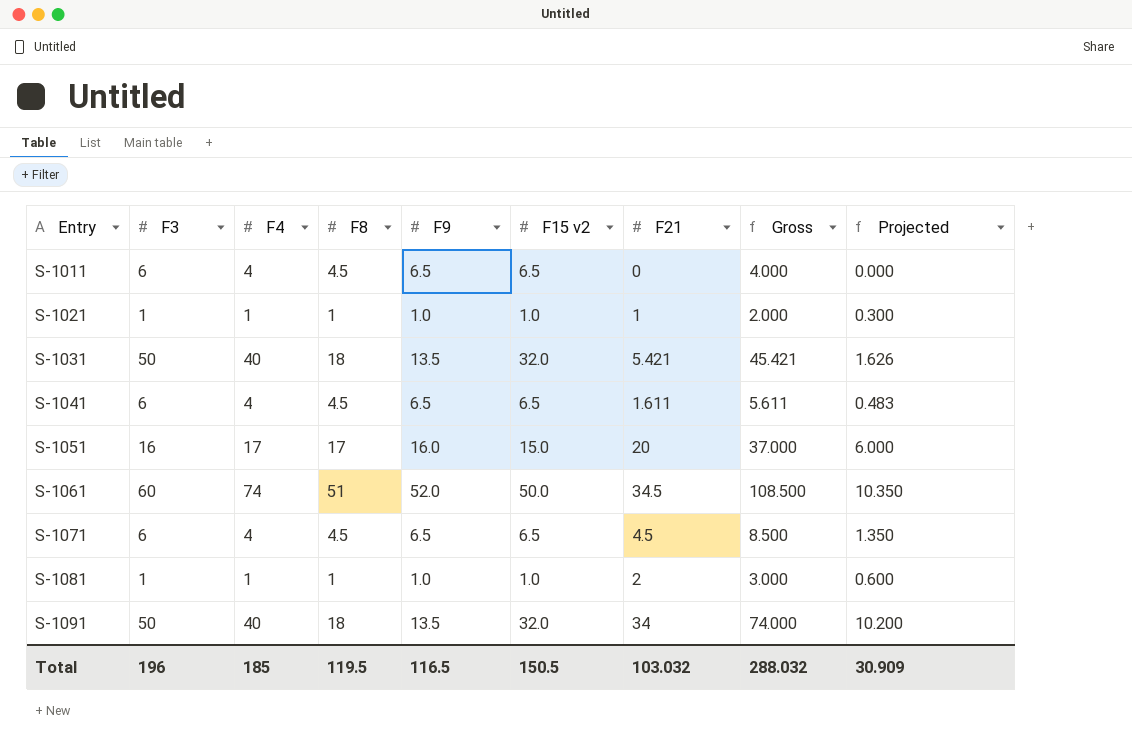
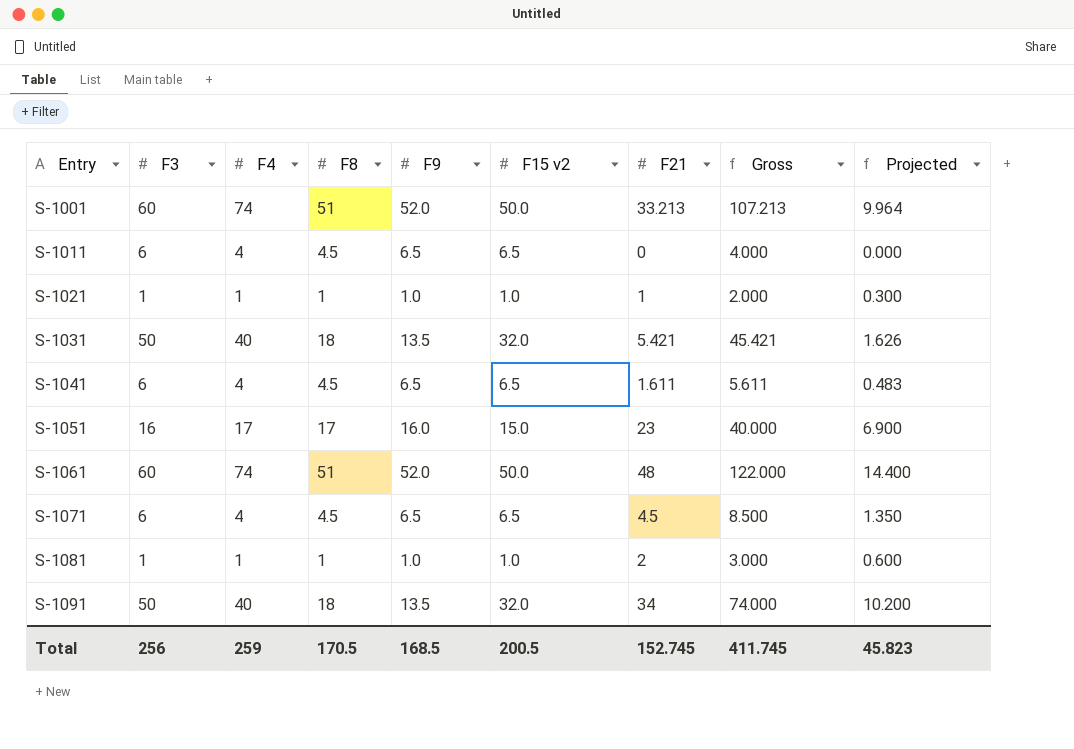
row S-1001: none -> 60 | 74 | 51 | 52.0 | 50.0 | 33.213 | 107.213 | 9.964
S-1051 | F21: 20 -> 23
S-1051 | Gross: 37.000 -> 40.000
S-1051 | Projected: 6.000 -> 6.900
S-1061 | F21: 34.5 -> 48
S-1061 | Gross: 108.500 -> 122.000
S-1061 | Projected: 10.350 -> 14.400
Total | F3: 196 -> 256
Total | F4: 185 -> 259
Total | F8: 119.5 -> 170.5
Total | F9: 116.5 -> 168.5
Total | F15 v2: 150.5 -> 200.5
Total | F21: 103.032 -> 152.745
Total | Gross: 288.032 -> 411.745
Total | Projected: 30.909 -> 45.823

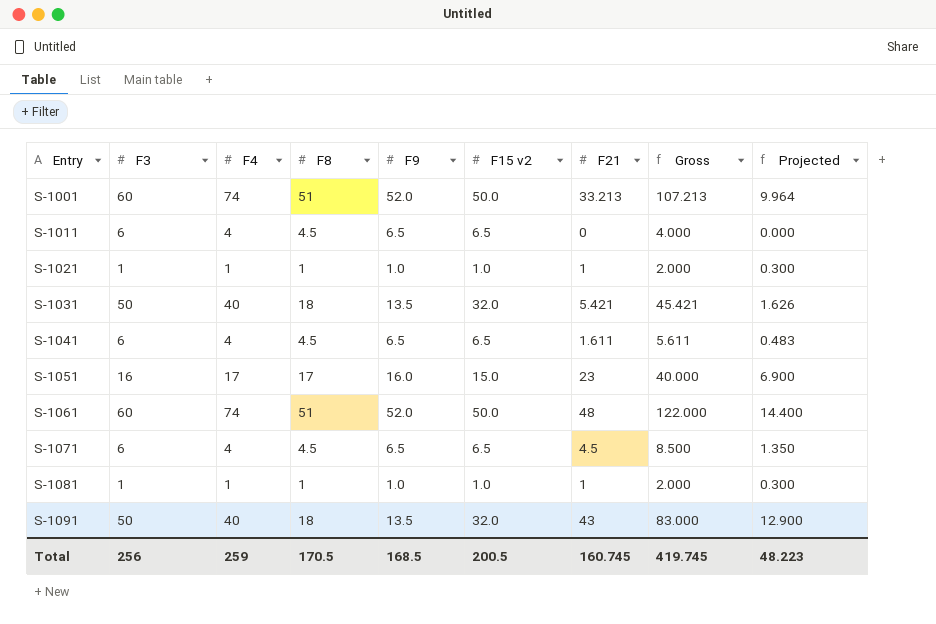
S-1081 | F21: 2 -> 1
S-1081 | Gross: 3.000 -> 2.000
S-1081 | Projected: 0.600 -> 0.300
S-1091 | F21: 34 -> 43
S-1091 | Gross: 74.000 -> 83.000
S-1091 | Projected: 10.200 -> 12.900
Total | F21: 152.745 -> 160.745
Total | Gross: 411.745 -> 419.745
Total | Projected: 45.823 -> 48.223

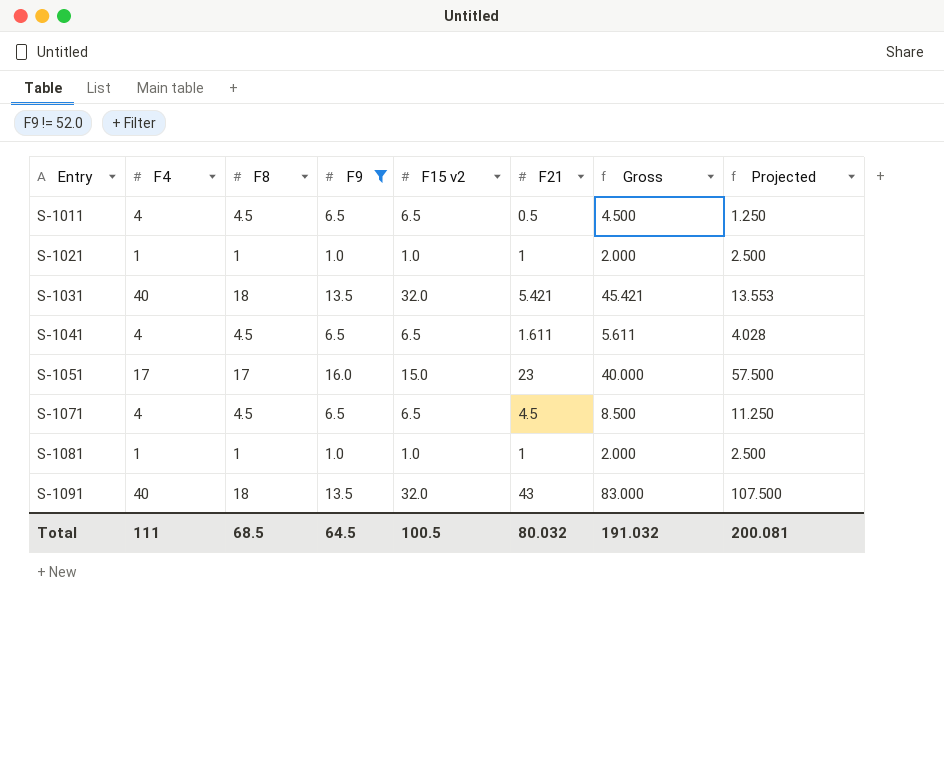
filter: none -> F9 != 52.0
column F3 | position: 2 -> none
column Projected | formula: [F21] * 0.3 -> [F21] * 2.5
S-1011 | F21: 0 -> 0.5
S-1011 | Gross: 4.000 -> 4.500
Total | F4: 259 -> 111
Total | F8: 170.5 -> 68.5
Total | F9: 168.5 -> 64.5
Total | F15 v2: 200.5 -> 100.5
Total | F21: 160.745 -> 80.032
Total | Gross: 419.745 -> 191.032
Total | Projected: 48.223 -> 200.081

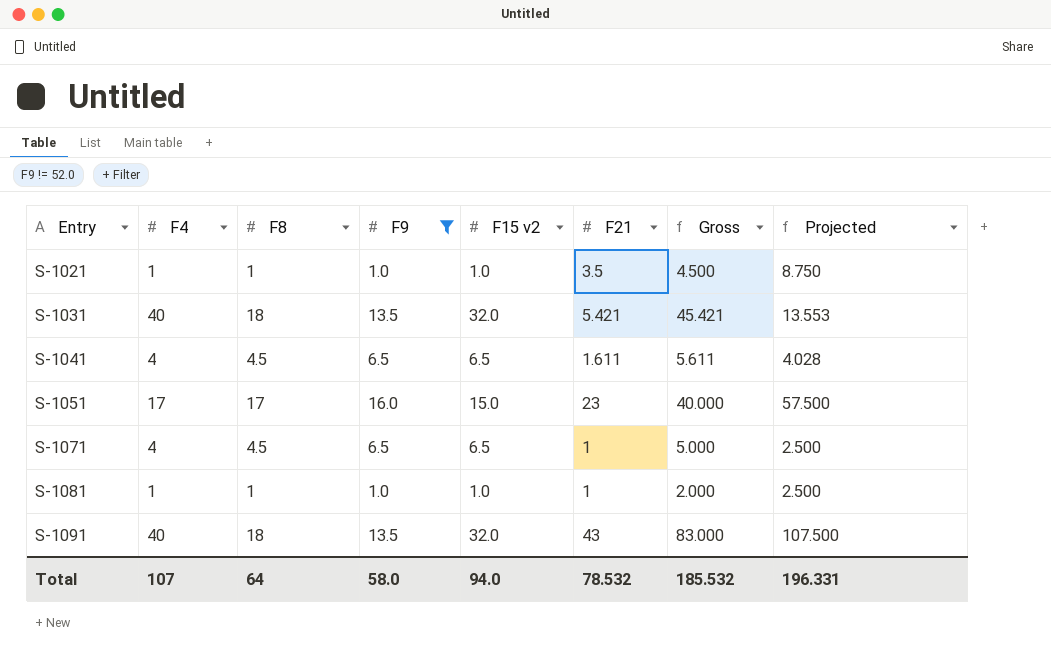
row S-1011: 4 | 4.5 | 6.5 | 6.5 | 0.5 | 4.500 | 1.250 -> none
S-1021 | F21: 1 -> 3.5
S-1021 | Gross: 2.000 -> 4.500
S-1021 | Projected: 2.500 -> 8.750
S-1071 | F21: 4.5 -> 1
S-1071 | Gross: 8.500 -> 5.000
S-1071 | Projected: 11.250 -> 2.500
Total | F4: 111 -> 107
Total | F8: 68.5 -> 64
Total | F9: 64.5 -> 58.0
Total | F15 v2: 100.5 -> 94.0
Total | F21: 80.032 -> 78.532
Total | Gross: 191.032 -> 185.532
Total | Projected: 200.081 -> 196.331

